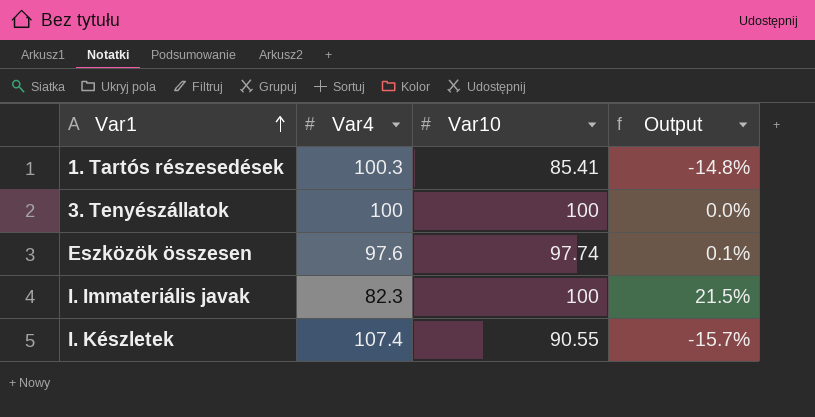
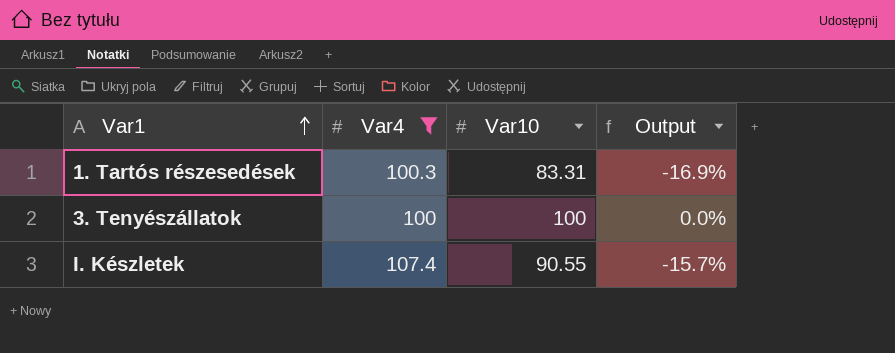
filter: none -> Var4 >= 100
1. Tartós részesedések | Var10: 85.41 -> 83.31
1. Tartós részesedések | Output: -14.8% -> -16.9%

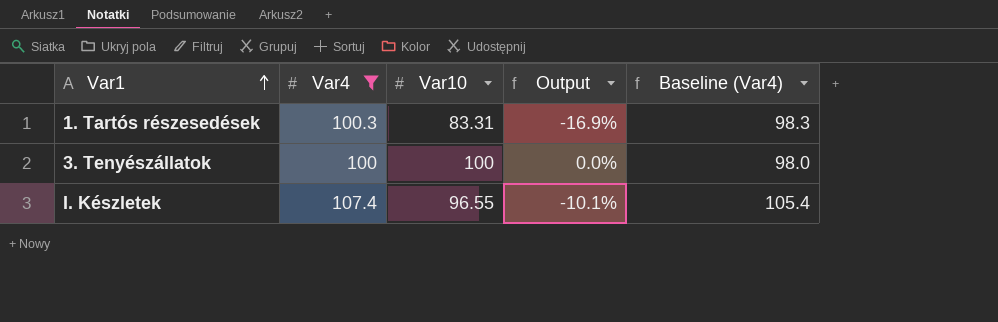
column Baseline (Var4) | formula: none -> [Var4] - 2
I. Készletek | Var10: 90.55 -> 96.55
I. Készletek | Output: -15.7% -> -10.1%

